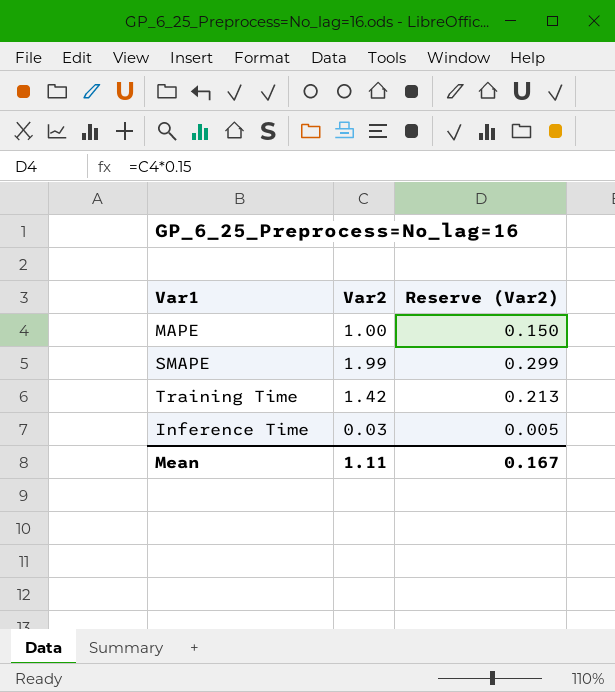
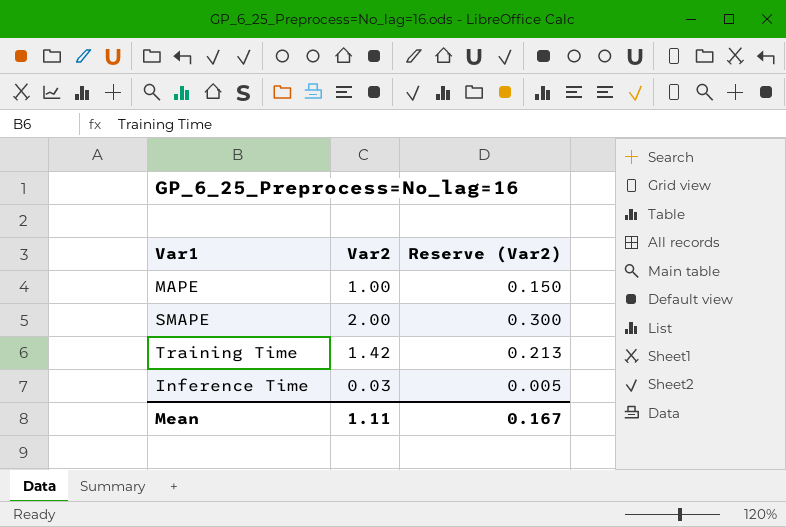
SMAPE | Var2: 1.99 -> 2.00
SMAPE | Reserve (Var2): 0.299 -> 0.300

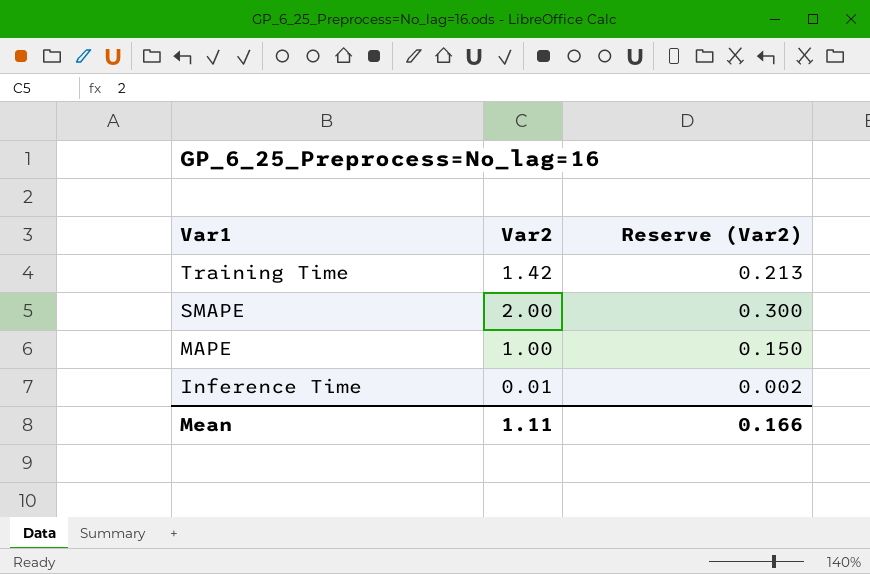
row order: none -> Var1 descending
Inference Time | Var2: 0.03 -> 0.01
Inference Time | Reserve (Var2): 0.005 -> 0.002
Mean | Reserve (Var2): 0.167 -> 0.166

